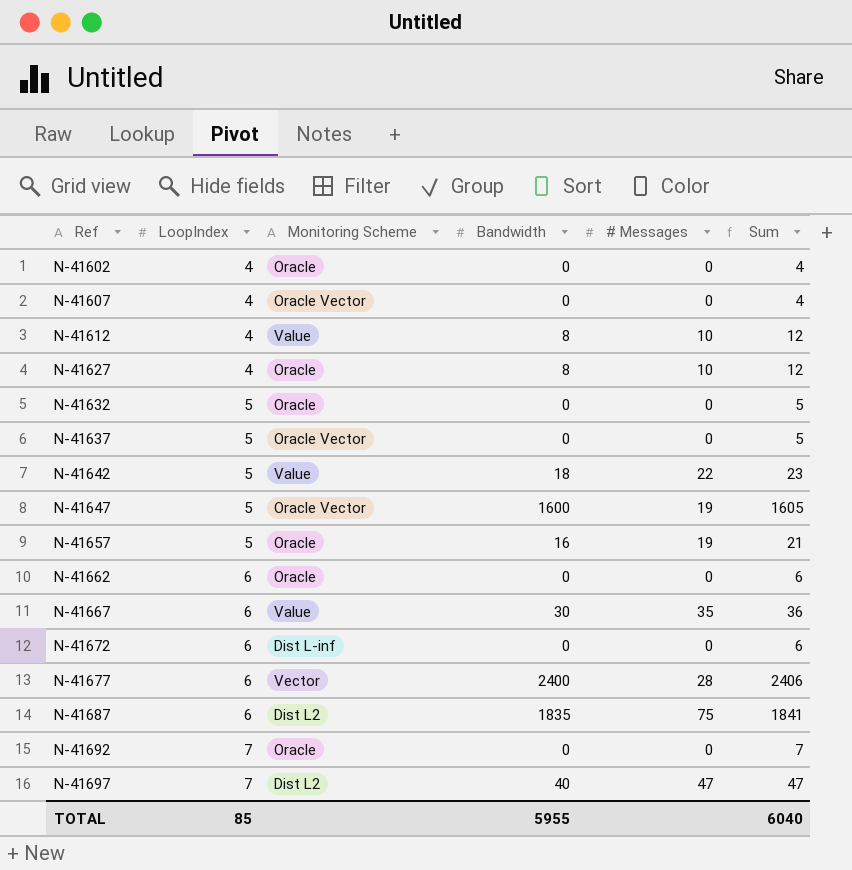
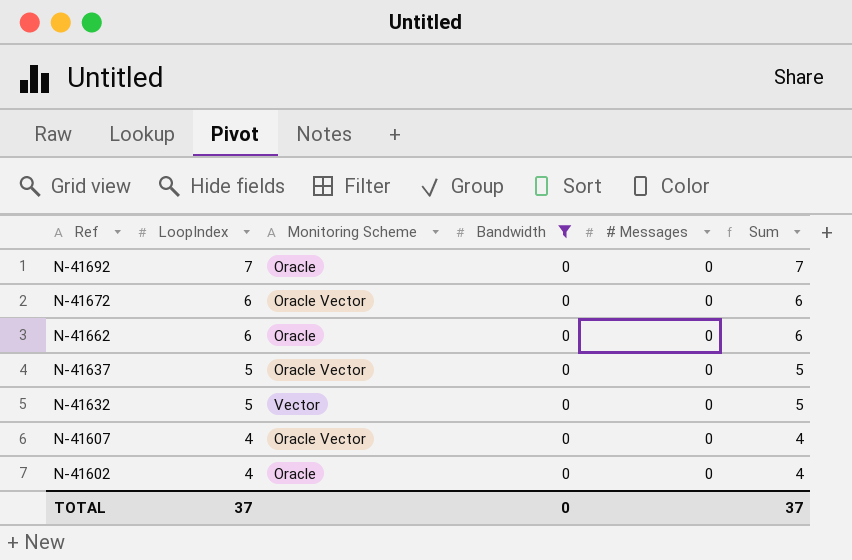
filter: none -> Bandwidth = 0
row order: Ref ascending -> Ref descending
N-41672 | Monitoring Scheme: Dist L-inf -> Oracle Vector
N-41632 | Monitoring Scheme: Oracle -> Vector
TOTAL | LoopIndex: 85 -> 37
TOTAL | Bandwidth: 5955 -> 0
TOTAL | Sum: 6040 -> 37

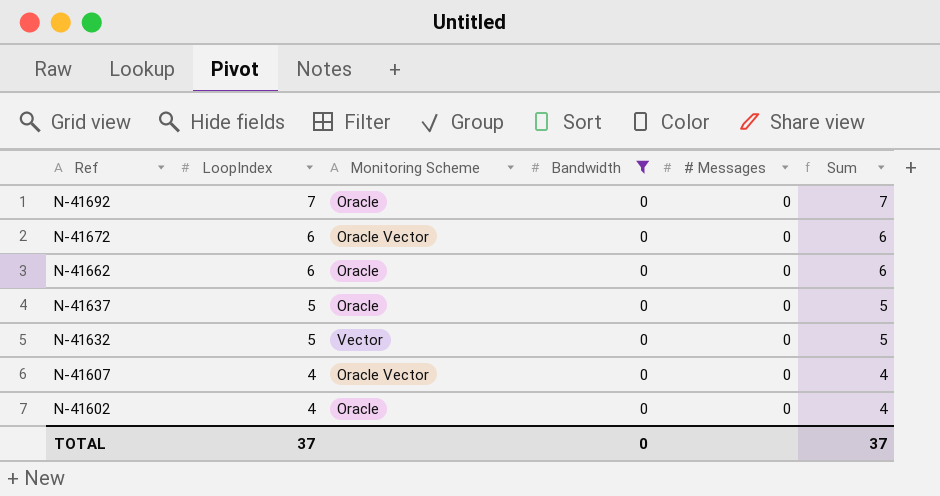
N-41637 | Monitoring Scheme: Oracle Vector -> Oracle

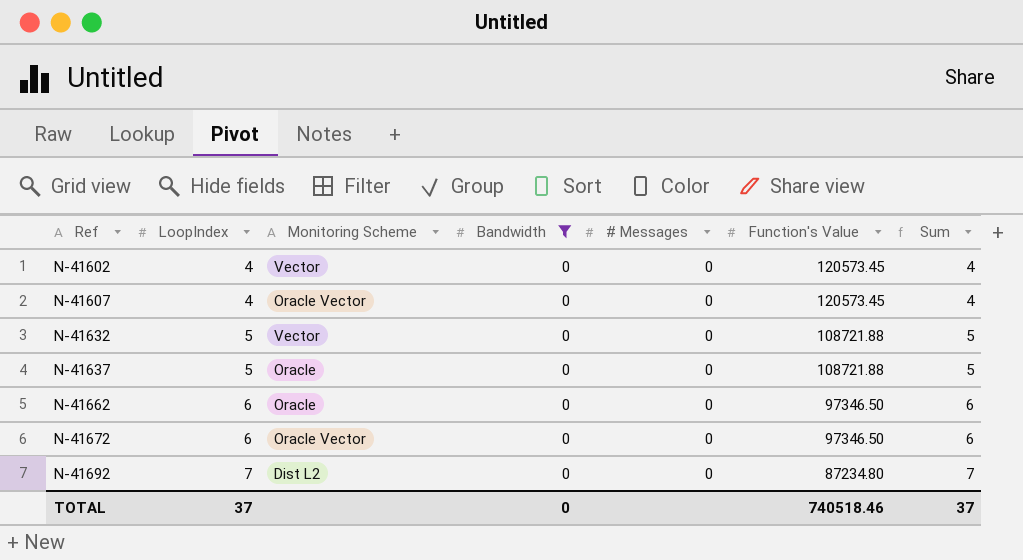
row order: Ref descending -> Ref ascending
column Function's Value | position: none -> 6
N-41602 | Monitoring Scheme: Oracle -> Vector
N-41692 | Monitoring Scheme: Oracle -> Dist L2

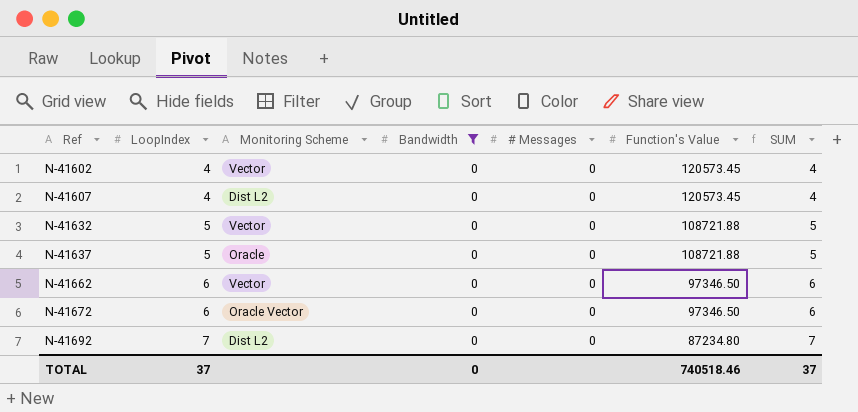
column name: Sum -> SUM
N-41607 | Monitoring Scheme: Oracle Vector -> Dist L2
N-41662 | Monitoring Scheme: Oracle -> Vector

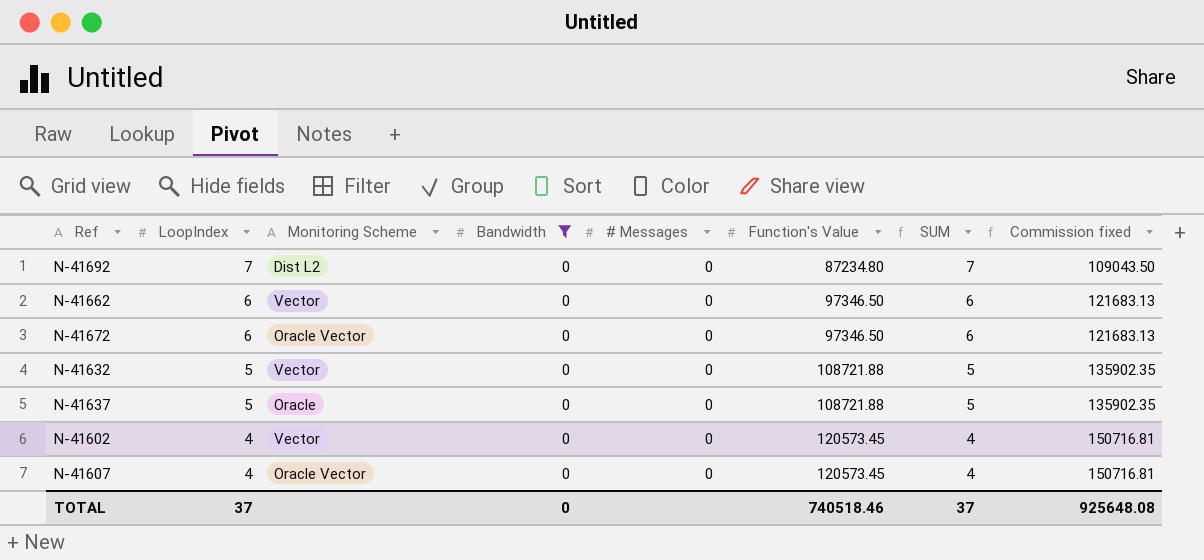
row order: Ref ascending -> LoopIndex descending
column Commission fixed | formula: none -> [Function's Value] * 1.25
N-41607 | Monitoring Scheme: Dist L2 -> Oracle Vector

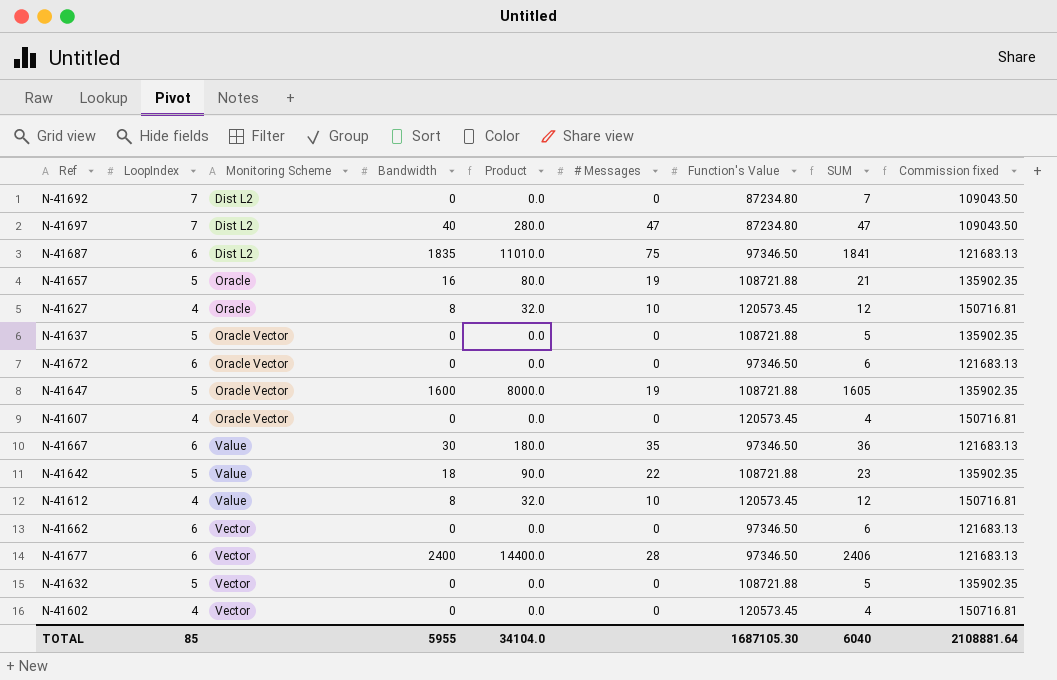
filter: Bandwidth = 0 -> none
row order: LoopIndex descending -> Monitoring Scheme ascending
column Product | formula: none -> [LoopIndex] * [Bandwidth]
N-41637 | Monitoring Scheme: Oracle -> Oracle Vector
TOTAL | LoopIndex: 37 -> 85
TOTAL | Bandwidth: 0 -> 5955
TOTAL | Function's Value: 740518.46 -> 1687105.30
TOTAL | SUM: 37 -> 6040
TOTAL | Commission fixed: 925648.08 -> 2108881.64

